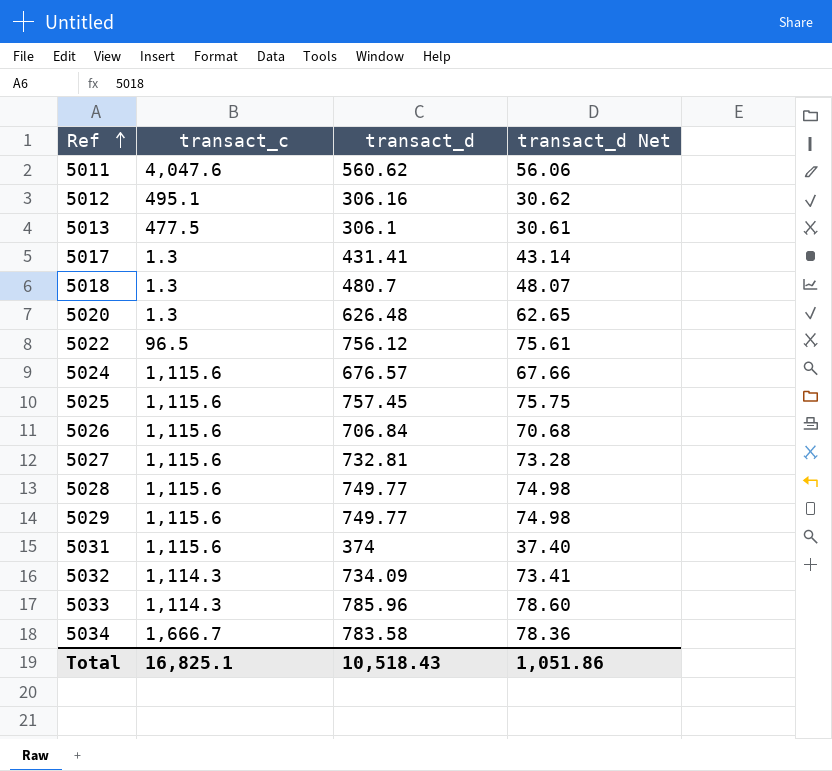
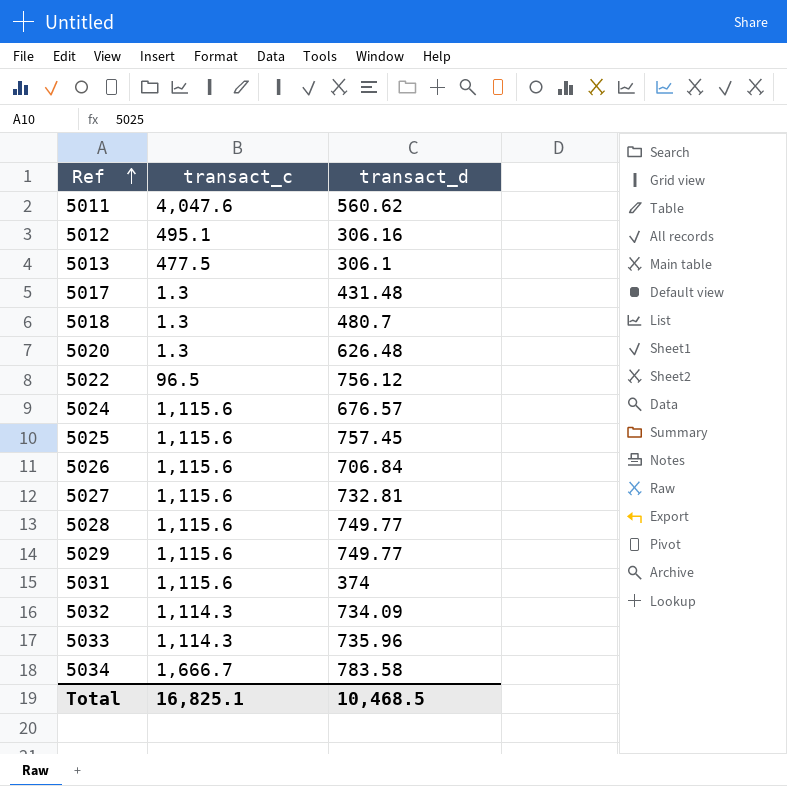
column transact_d Net | formula: [transact_d] * 0.1 -> none
5017 | transact_d: 431.41 -> 431.48
5033 | transact_d: 785.96 -> 735.96
Total | transact_d: 10,518.43 -> 10,468.5

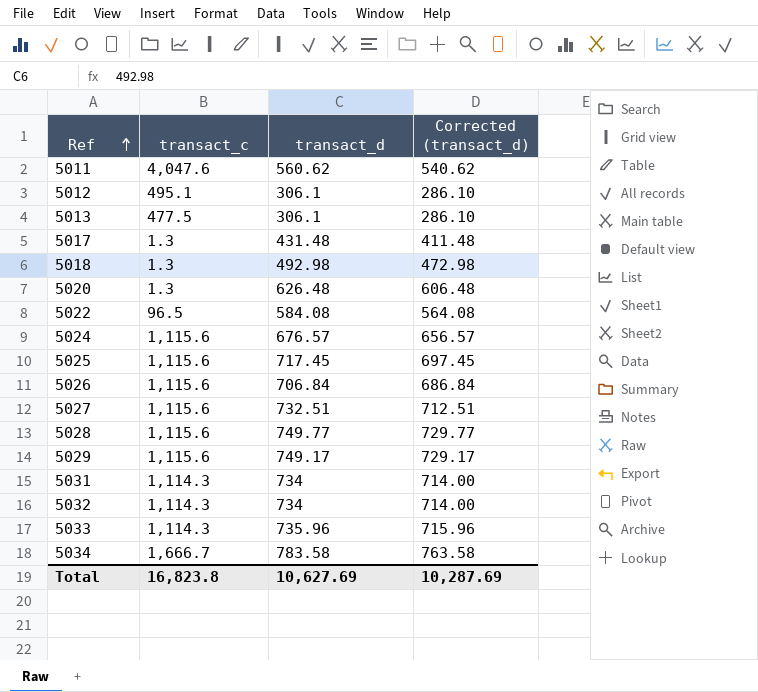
column Corrected (transact_d) | formula: none -> [transact_d] - 20
5012 | transact_d: 306.16 -> 306.1
5018 | transact_d: 480.7 -> 492.98
5022 | transact_d: 756.12 -> 584.08
5025 | transact_d: 757.45 -> 717.45
5027 | transact_d: 732.81 -> 732.51
5029 | transact_d: 749.77 -> 749.17
5031 | transact_c: 1,115.6 -> 1,114.3
5031 | transact_d: 374 -> 734
5032 | transact_d: 734.09 -> 734
Total | transact_c: 16,825.1 -> 16,823.8
Total | transact_d: 10,468.5 -> 10,627.69

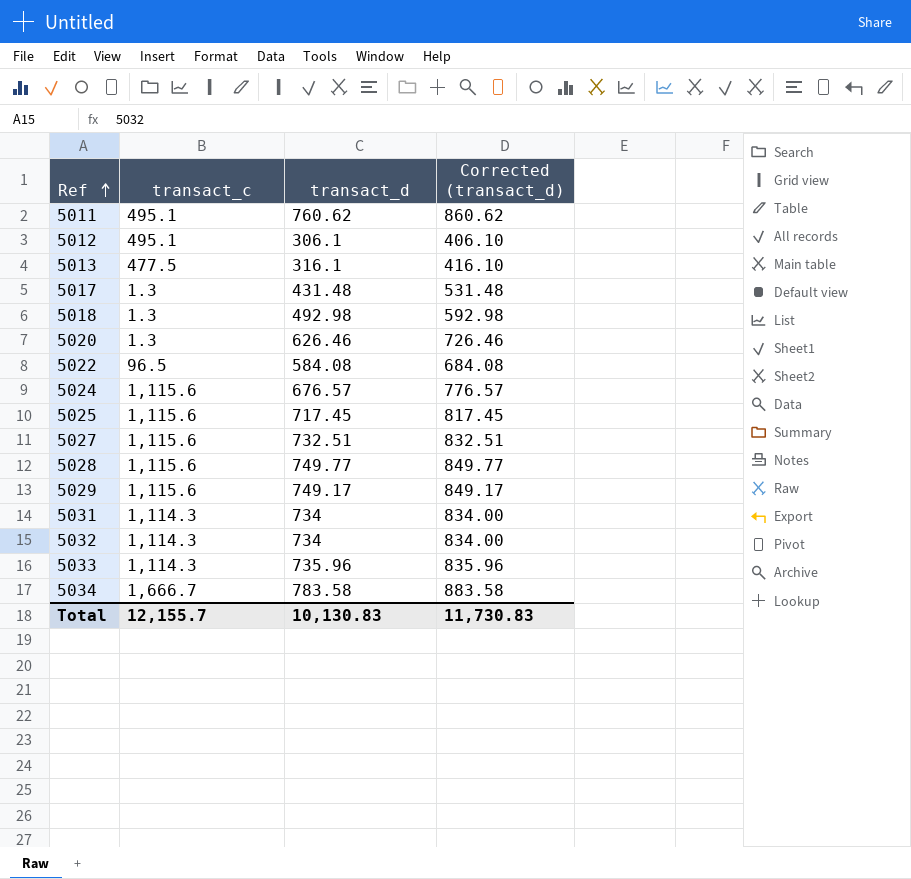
column Corrected (transact_d) | formula: [transact_d] - 20 -> [transact_d] + 100
row 5026: 1,115.6 | 706.84 | 686.84 -> none
5011 | transact_c: 4,047.6 -> 495.1
5011 | transact_d: 560.62 -> 760.62
5013 | transact_d: 306.1 -> 316.1
5020 | transact_d: 626.48 -> 626.46
Total | transact_c: 16,823.8 -> 12,155.7
Total | transact_d: 10,627.69 -> 10,130.83
Total | Corrected (transact_d): 10,287.69 -> 11,730.83

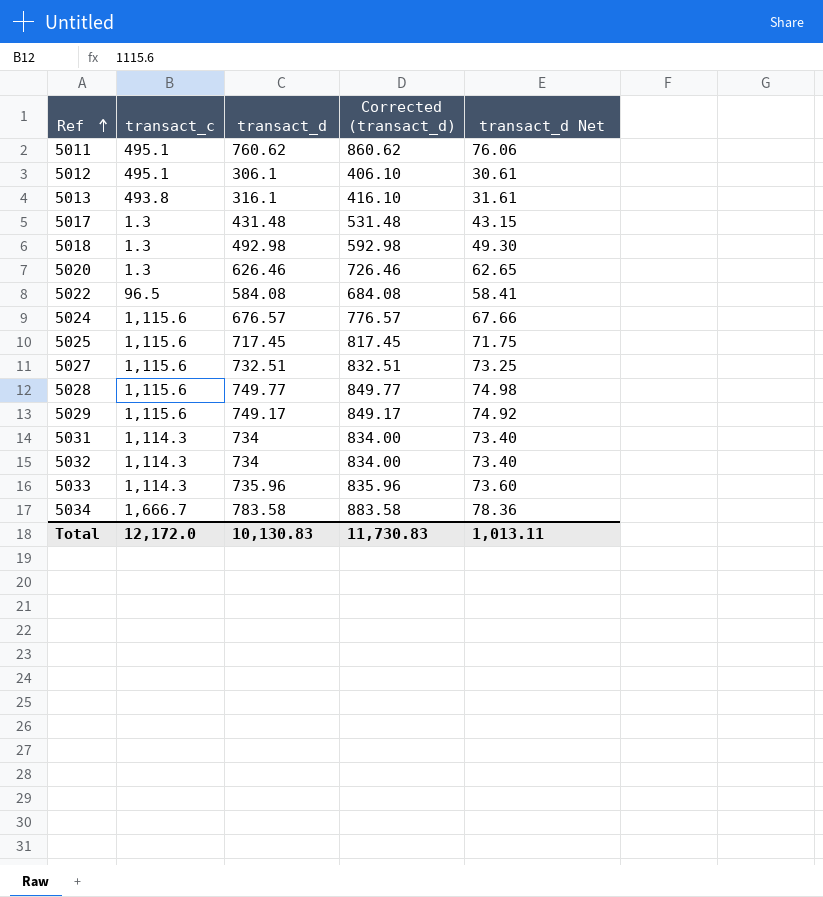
column transact_d Net | formula: none -> [transact_d] * 0.1
5013 | transact_c: 477.5 -> 493.8
Total | transact_c: 12,155.7 -> 12,172.0

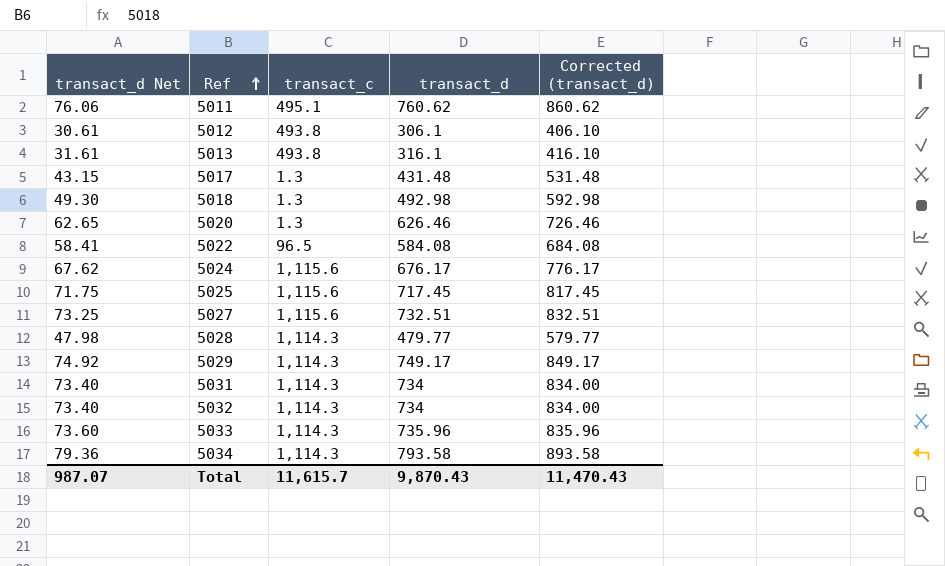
column transact_d Net | position: 5 -> 1
5012 | transact_c: 495.1 -> 493.8
5024 | transact_d Net: 67.66 -> 67.62
5024 | transact_d: 676.57 -> 676.17
5024 | Corrected (transact_d): 776.57 -> 776.17
5028 | transact_d Net: 74.98 -> 47.98
5028 | transact_c: 1,115.6 -> 1,114.3
5028 | transact_d: 749.77 -> 479.77
5028 | Corrected (transact_d): 849.77 -> 579.77
5029 | transact_c: 1,115.6 -> 1,114.3
5034 | transact_d Net: 78.36 -> 79.36
5034 | transact_c: 1,666.7 -> 1,114.3
5034 | transact_d: 783.58 -> 793.58
5034 | Corrected (transact_d): 883.58 -> 893.58
Total | transact_d Net: 1,013.11 -> 987.07
Total | transact_c: 12,172.0 -> 11,615.7
Total | transact_d: 10,130.83 -> 9,870.43
Total | Corrected (transact_d): 11,730.83 -> 11,470.43

